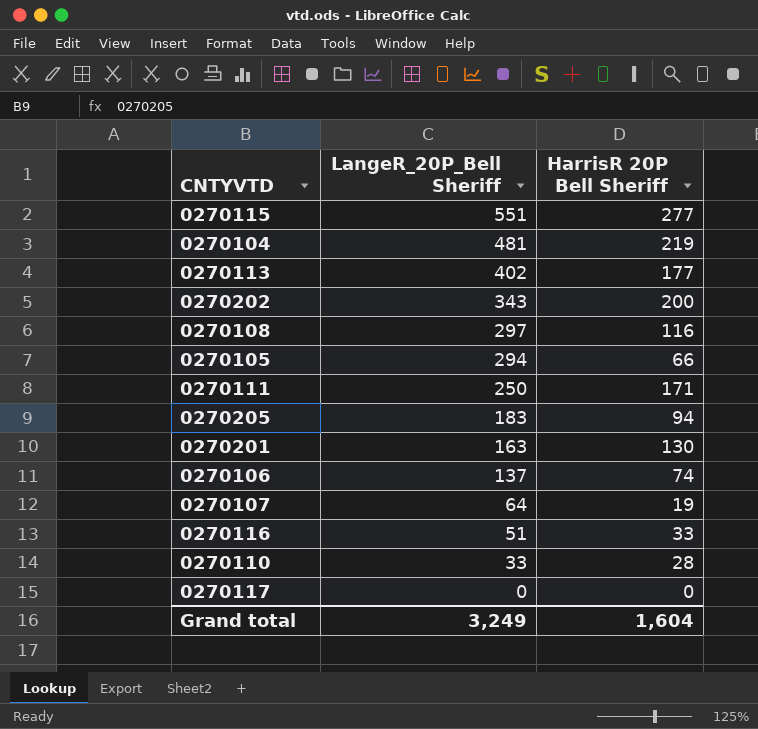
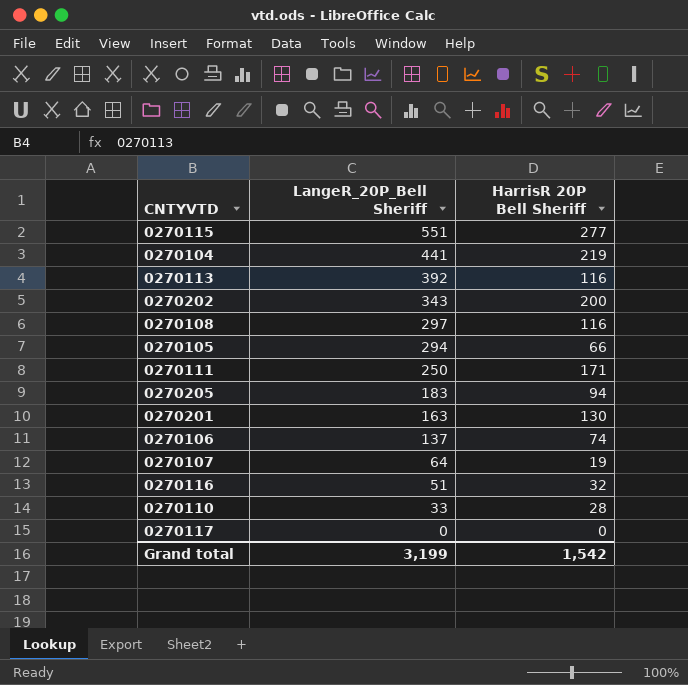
0270104 | LangeR_20P_Bell Sheriff: 481 -> 441
0270113 | LangeR_20P_Bell Sheriff: 402 -> 392
0270113 | HarrisR 20P Bell Sheriff: 177 -> 116
0270116 | HarrisR 20P Bell Sheriff: 33 -> 32
Grand total | LangeR_20P_Bell Sheriff: 3,249 -> 3,199
Grand total | HarrisR 20P Bell Sheriff: 1,604 -> 1,542

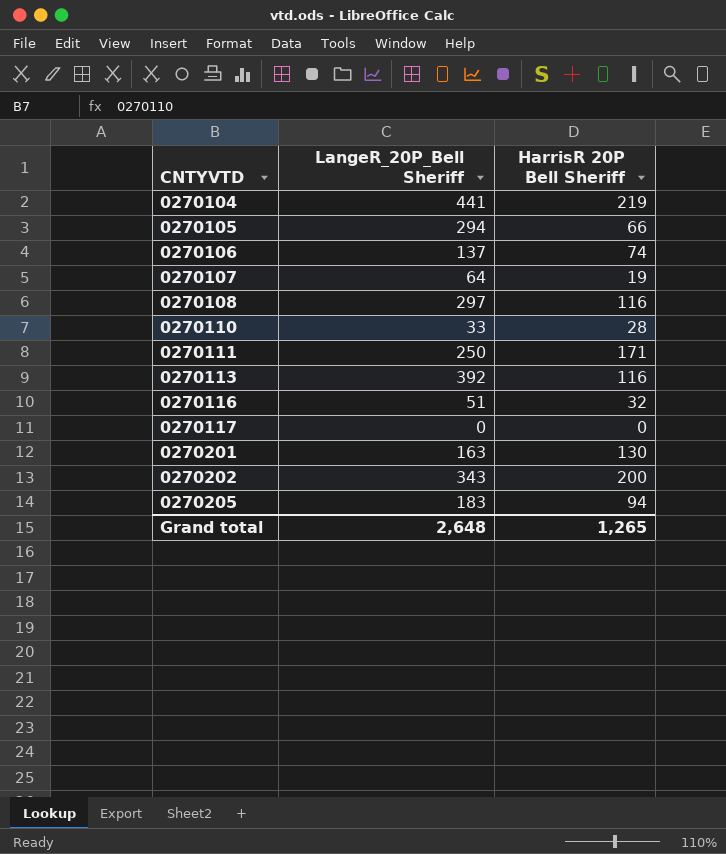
row order: LangeR_20P_Bell Sheriff descending -> CNTYVTD ascending
row 0270115: 551 | 277 -> none
Grand total | LangeR_20P_Bell Sheriff: 3,199 -> 2,648
Grand total | HarrisR 20P Bell Sheriff: 1,542 -> 1,265

